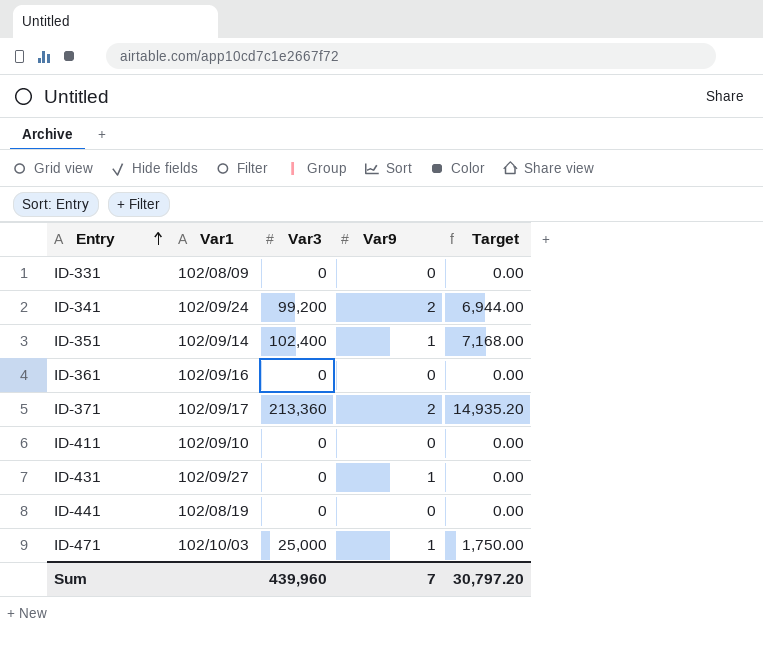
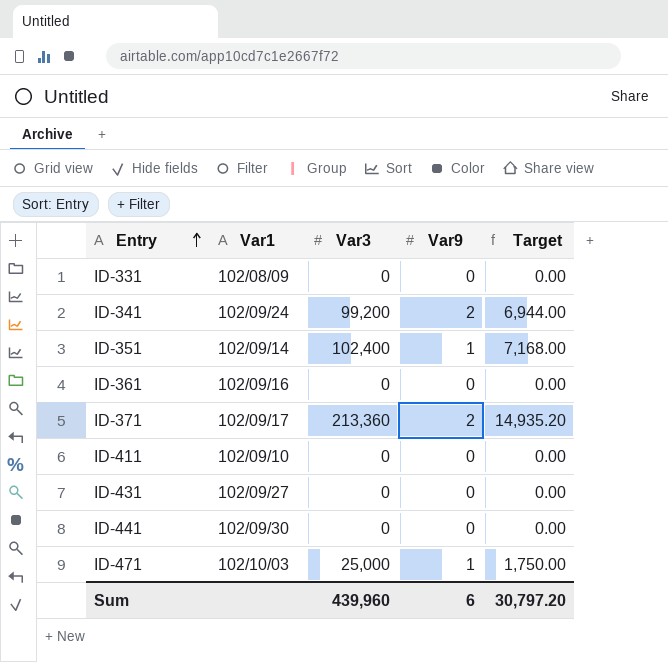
ID-431 | Var9: 1 -> 0
ID-441 | Var1: 102/08/19 -> 102/09/30
Sum | Var9: 7 -> 6

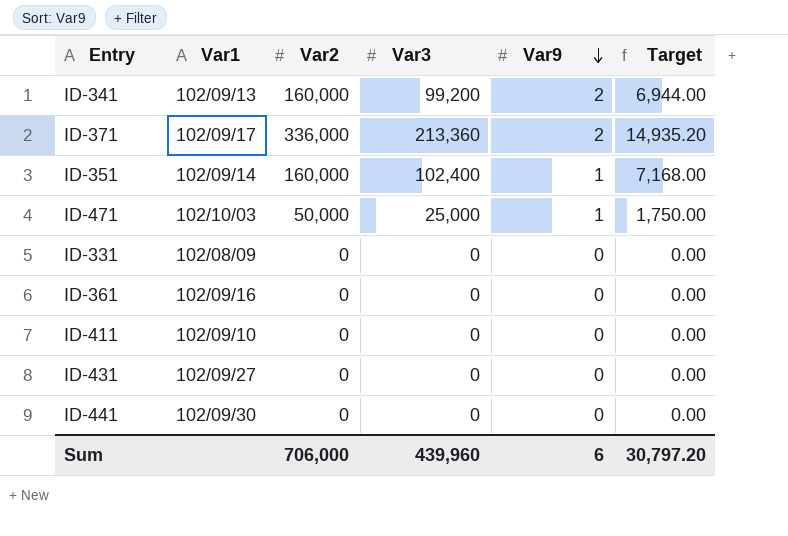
row order: Entry ascending -> Var9 descending
column Var2 | position: none -> 3
ID-341 | Var1: 102/09/24 -> 102/09/13

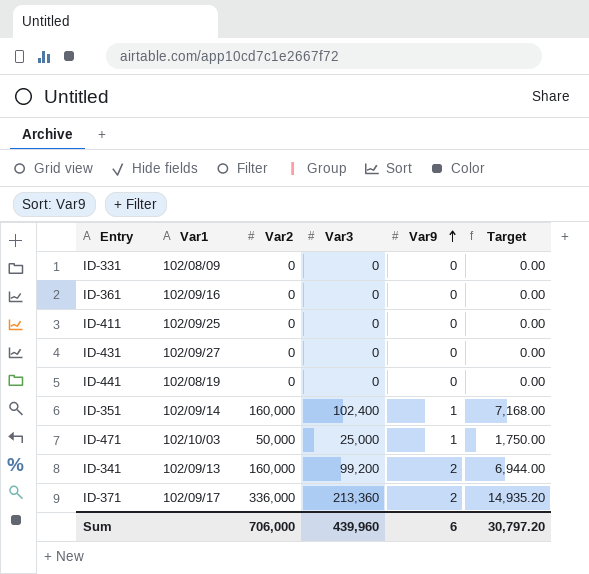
row order: Var9 descending -> Var9 ascending
ID-411 | Var1: 102/09/10 -> 102/09/25
ID-441 | Var1: 102/09/30 -> 102/08/19

